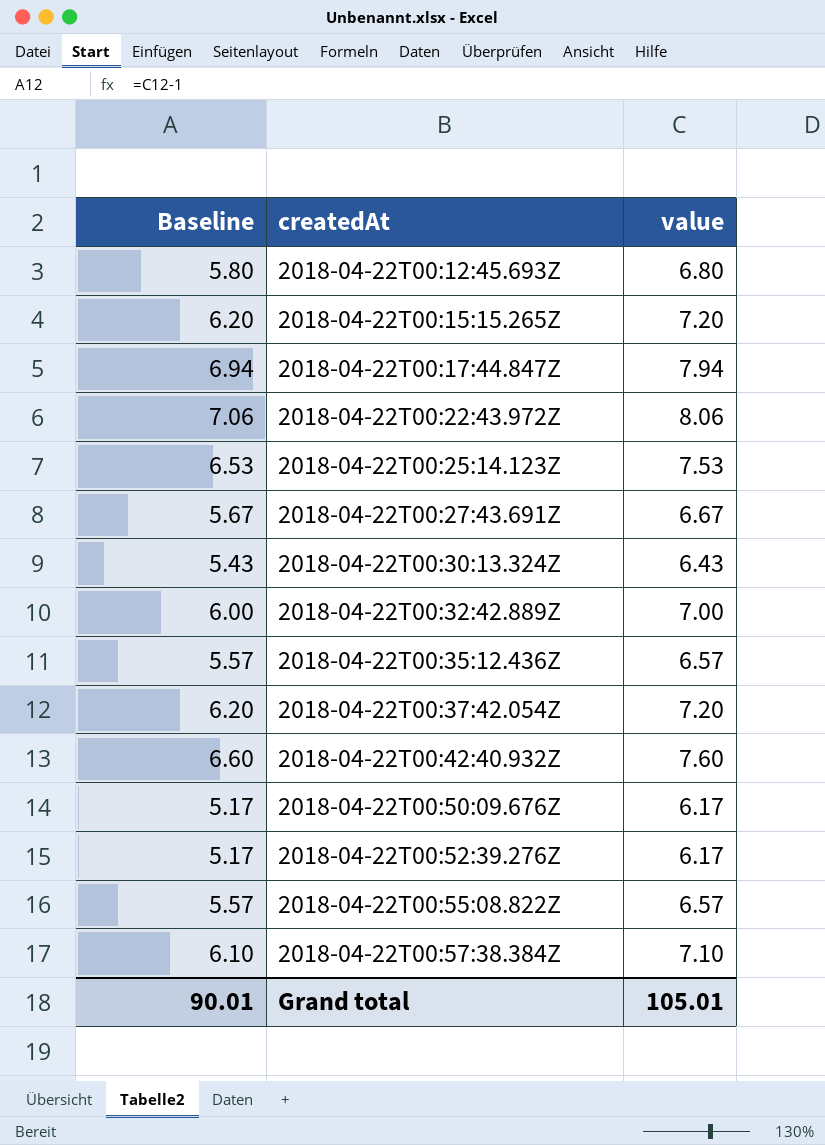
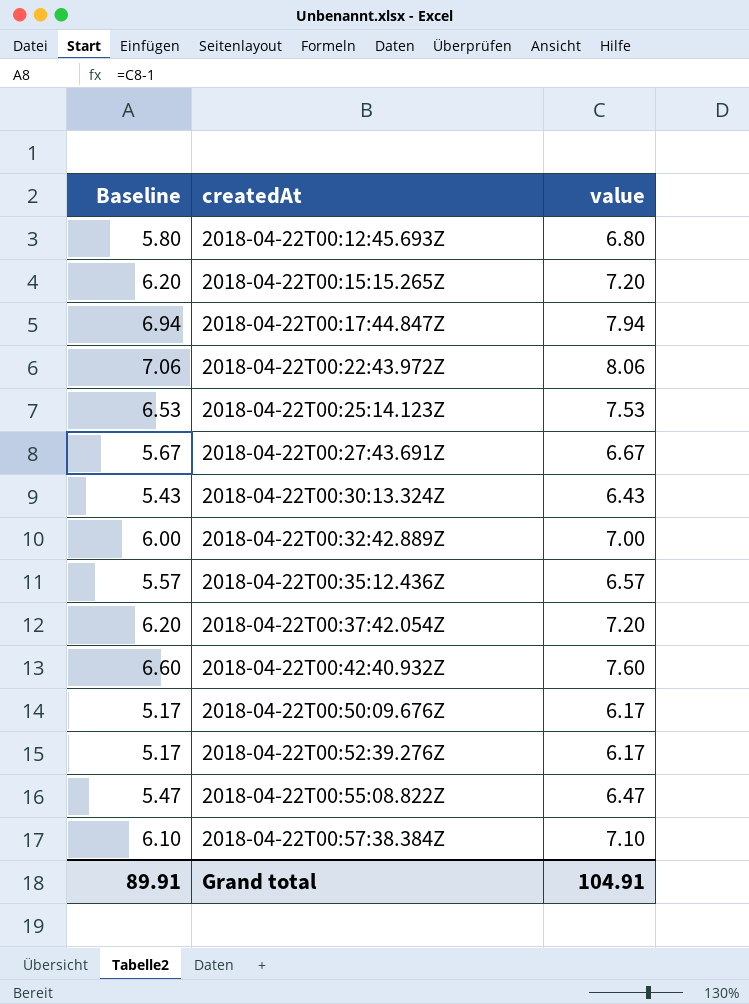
2018-04-22T00:55:08.822Z | Baseline: 5.57 -> 5.47
2018-04-22T00:55:08.822Z | value: 6.57 -> 6.47
Grand total | Baseline: 90.01 -> 89.91
Grand total | value: 105.01 -> 104.91

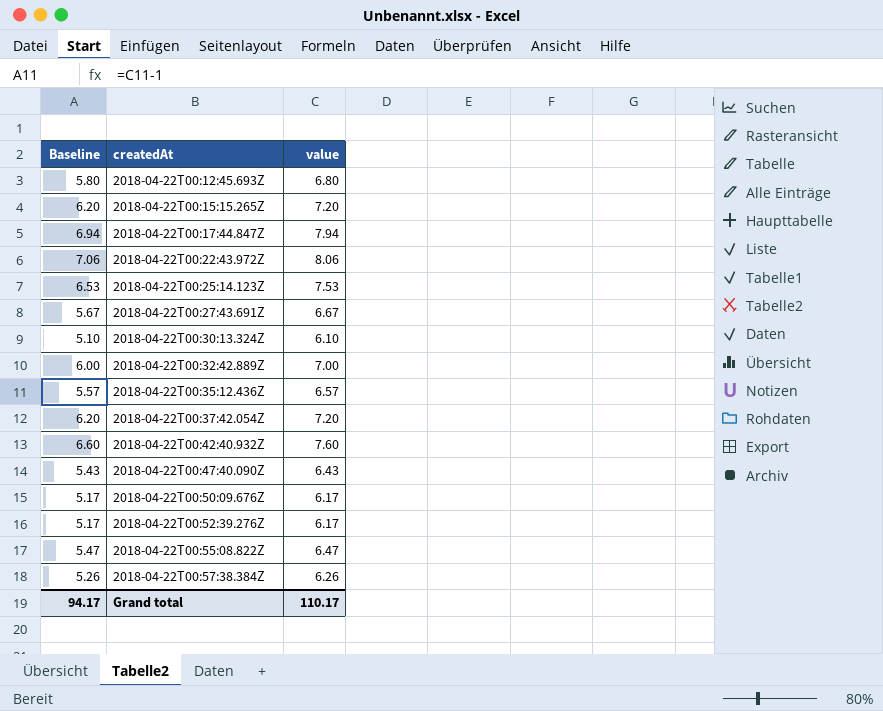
2018-04-22T00:30:13.324Z | Baseline: 5.43 -> 5.10
2018-04-22T00:30:13.324Z | value: 6.43 -> 6.10
row 2018-04-22T00:47:40.090Z: none -> 5.43 | 6.43
2018-04-22T00:57:38.384Z | Baseline: 6.10 -> 5.26
2018-04-22T00:57:38.384Z | value: 7.10 -> 6.26
Grand total | Baseline: 89.91 -> 94.17
Grand total | value: 104.91 -> 110.17

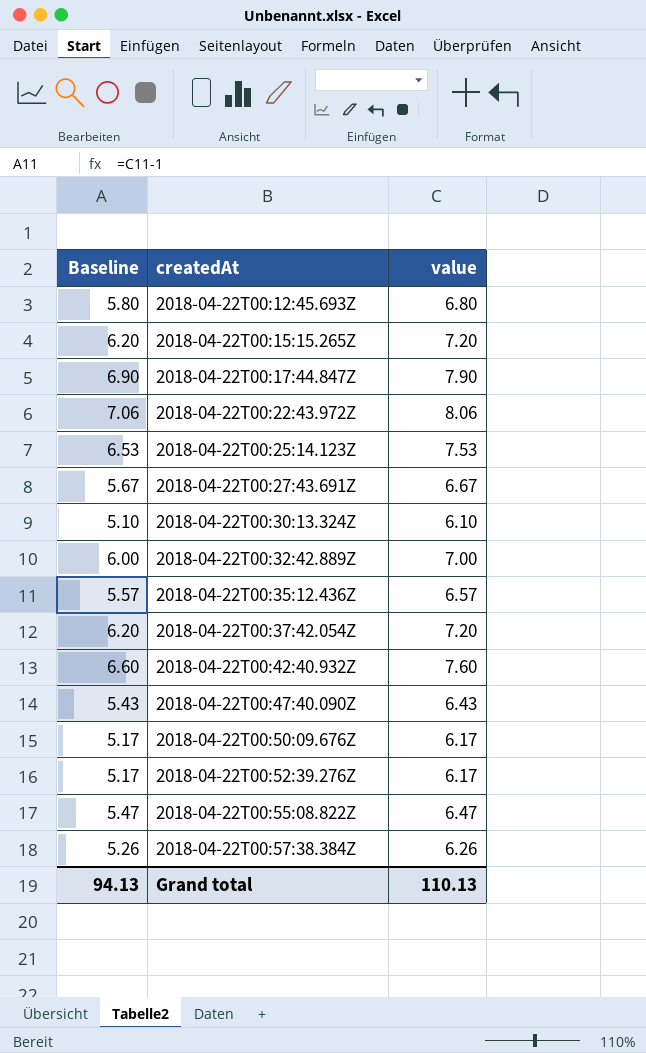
2018-04-22T00:17:44.847Z | Baseline: 6.94 -> 6.90
2018-04-22T00:17:44.847Z | value: 7.94 -> 7.90
Grand total | Baseline: 94.17 -> 94.13
Grand total | value: 110.17 -> 110.13

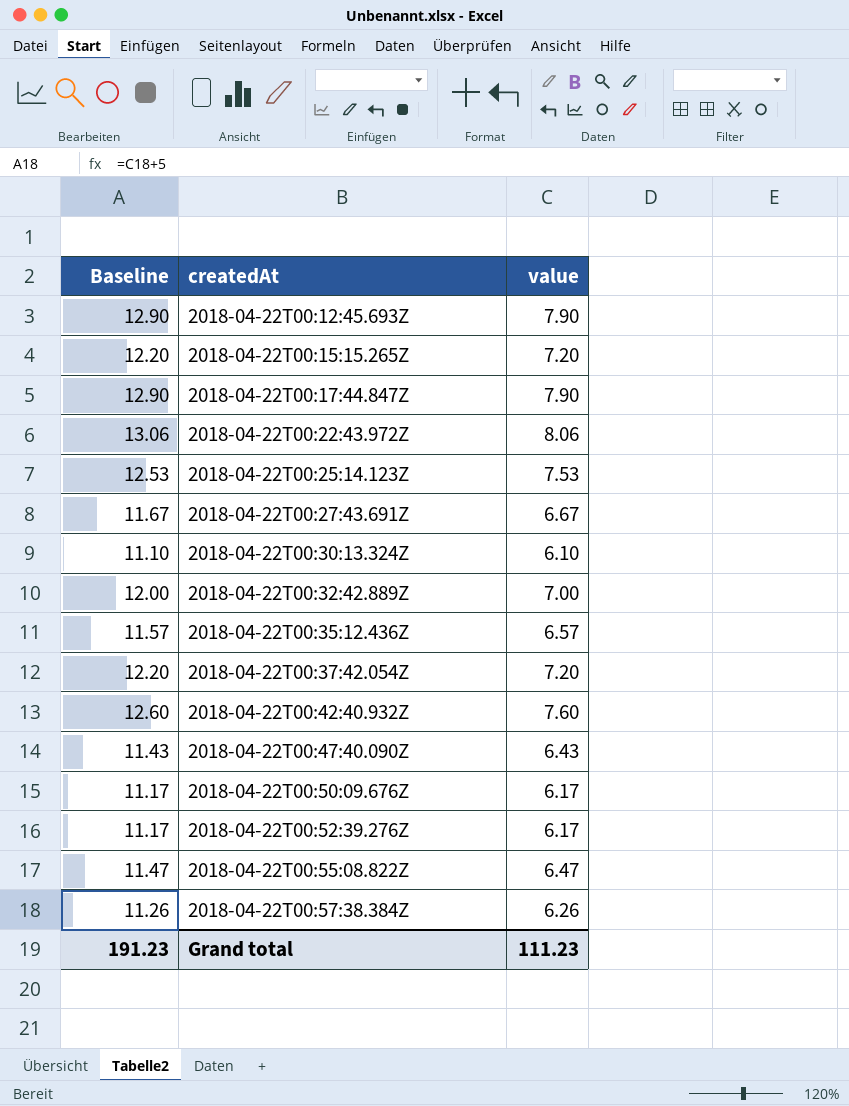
column Baseline | formula: [value] - 1 -> [value] + 5
2018-04-22T00:12:45.693Z | value: 6.80 -> 7.90
Grand total | Baseline: 94.13 -> 191.23
Grand total | value: 110.13 -> 111.23

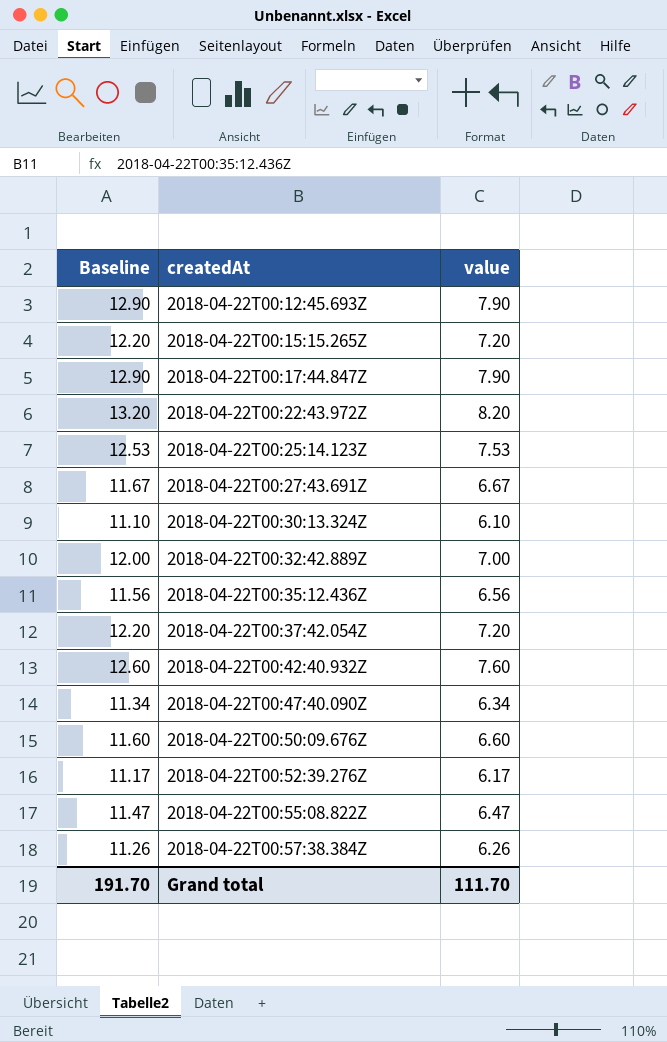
2018-04-22T00:22:43.972Z | Baseline: 13.06 -> 13.20
2018-04-22T00:22:43.972Z | value: 8.06 -> 8.20
2018-04-22T00:35:12.436Z | Baseline: 11.57 -> 11.56
2018-04-22T00:35:12.436Z | value: 6.57 -> 6.56
2018-04-22T00:47:40.090Z | Baseline: 11.43 -> 11.34
2018-04-22T00:47:40.090Z | value: 6.43 -> 6.34
2018-04-22T00:50:09.676Z | Baseline: 11.17 -> 11.60
2018-04-22T00:50:09.676Z | value: 6.17 -> 6.60
Grand total | Baseline: 191.23 -> 191.70
Grand total | value: 111.23 -> 111.70

